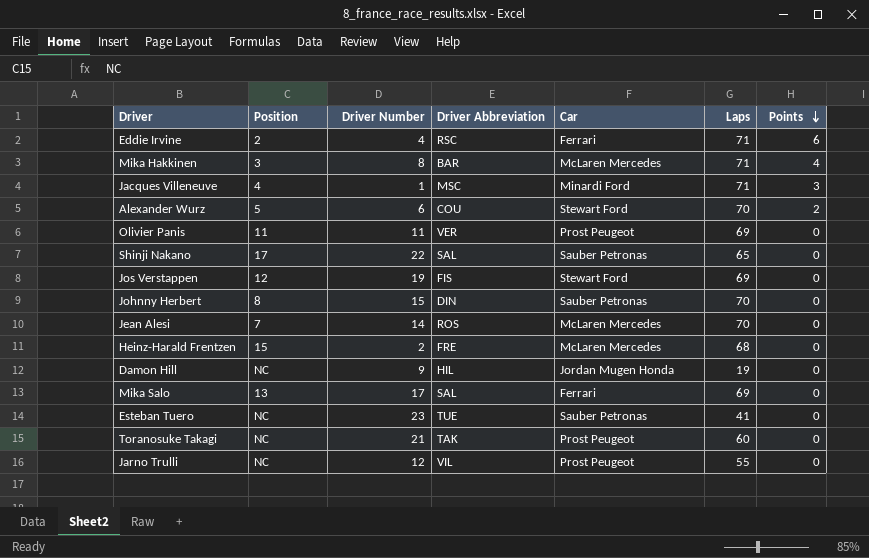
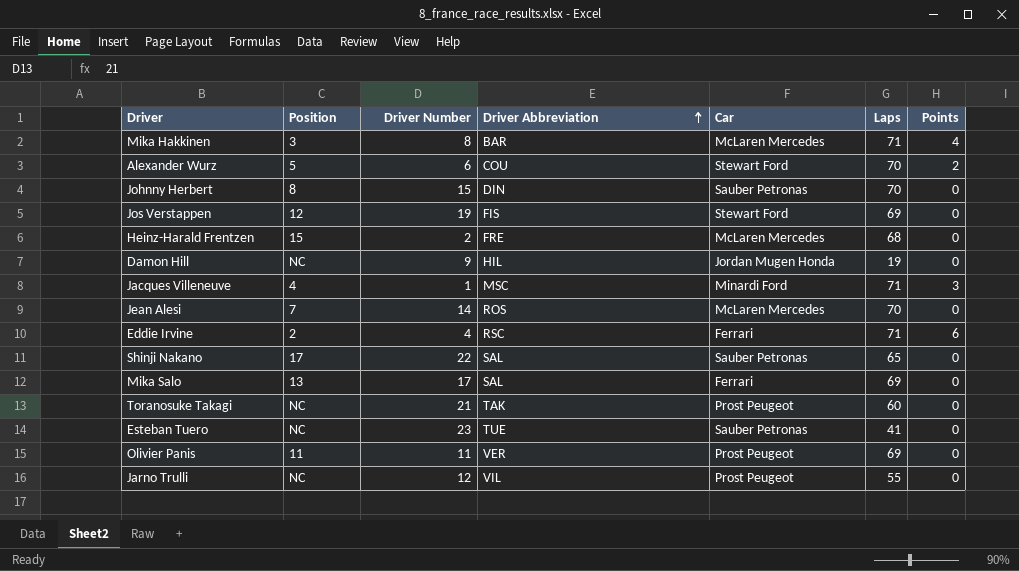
row order: Points descending -> Driver Abbreviation ascending

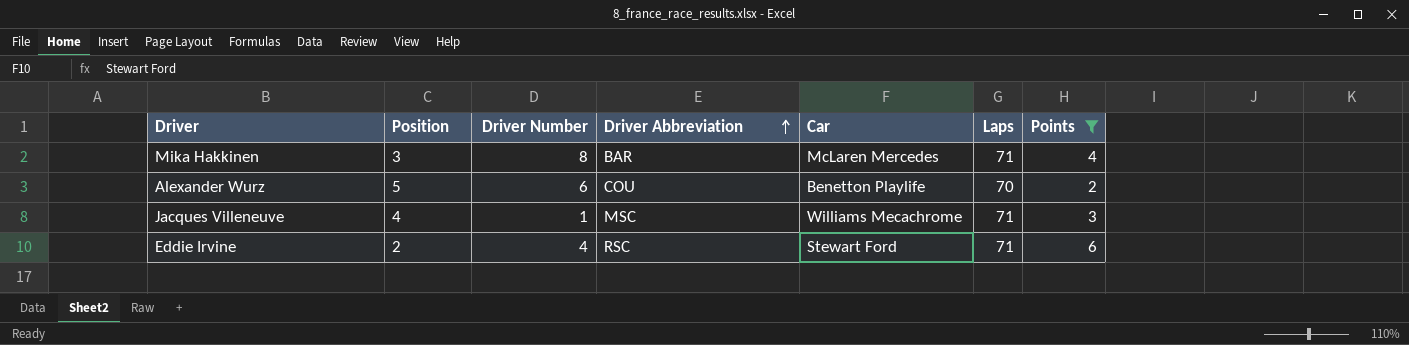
filter: none -> Points != 0
Alexander Wurz | Car: Stewart Ford -> Benetton Playlife
Jacques Villeneuve | Car: Minardi Ford -> Williams Mecachrome
Eddie Irvine | Car: Ferrari -> Stewart Ford

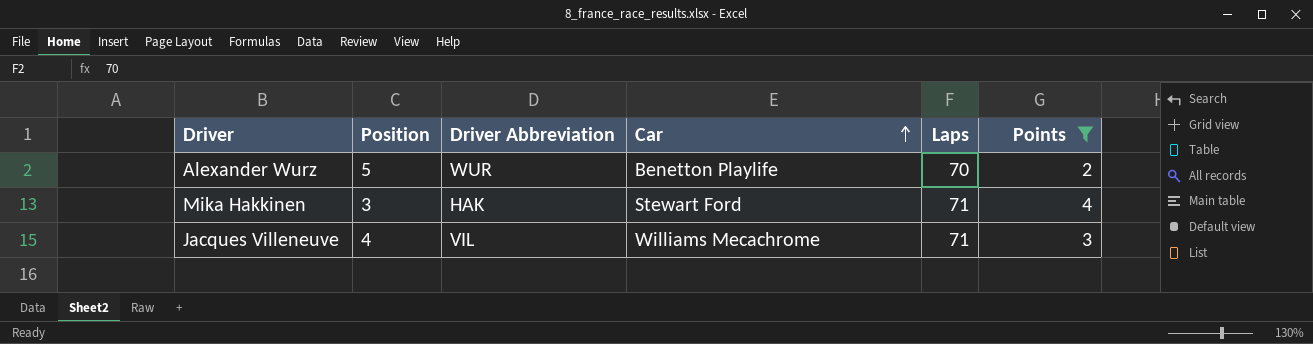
row order: Driver Abbreviation ascending -> Car ascending
column Driver Number | position: 3 -> none
row Eddie Irvine: 2 | 4 | RSC | Stewart Ford | 71 | 6 -> none
Alexander Wurz | Driver Abbreviation: COU -> WUR
Mika Hakkinen | Driver Abbreviation: BAR -> HAK
Mika Hakkinen | Car: McLaren Mercedes -> Stewart Ford
Jacques Villeneuve | Driver Abbreviation: MSC -> VIL

